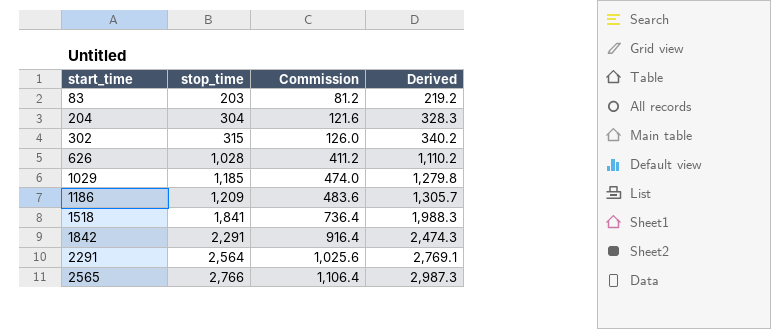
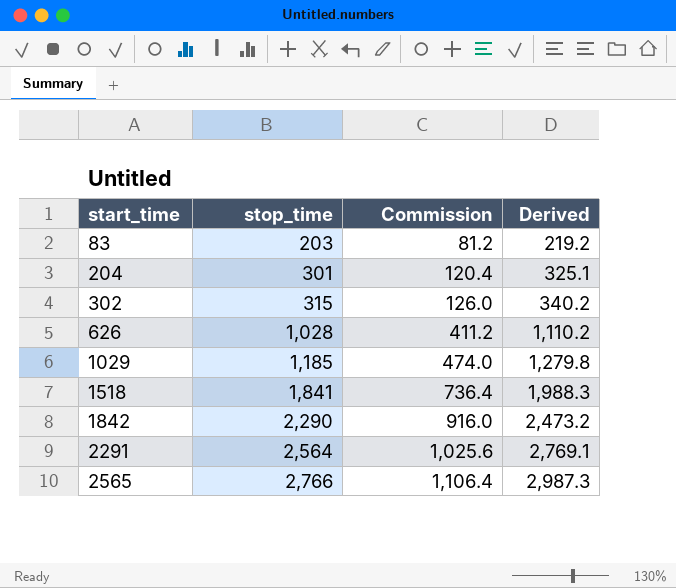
row 1186: 1,209 | 483.6 | 1,305.7 -> none
204 | stop_time: 304 -> 301
204 | Commission: 121.6 -> 120.4
204 | Derived: 328.3 -> 325.1
1842 | stop_time: 2,291 -> 2,290
1842 | Commission: 916.4 -> 916.0
1842 | Derived: 2,474.3 -> 2,473.2

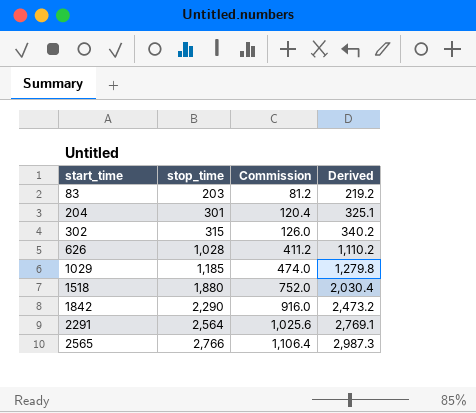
1518 | stop_time: 1,841 -> 1,880
1518 | Commission: 736.4 -> 752.0
1518 | Derived: 1,988.3 -> 2,030.4

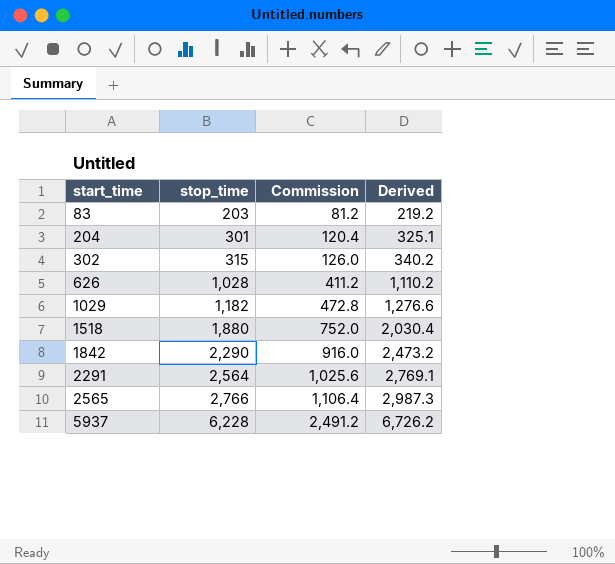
1029 | stop_time: 1,185 -> 1,182
1029 | Commission: 474.0 -> 472.8
1029 | Derived: 1,279.8 -> 1,276.6
row 5937: none -> 6,228 | 2,491.2 | 6,726.2

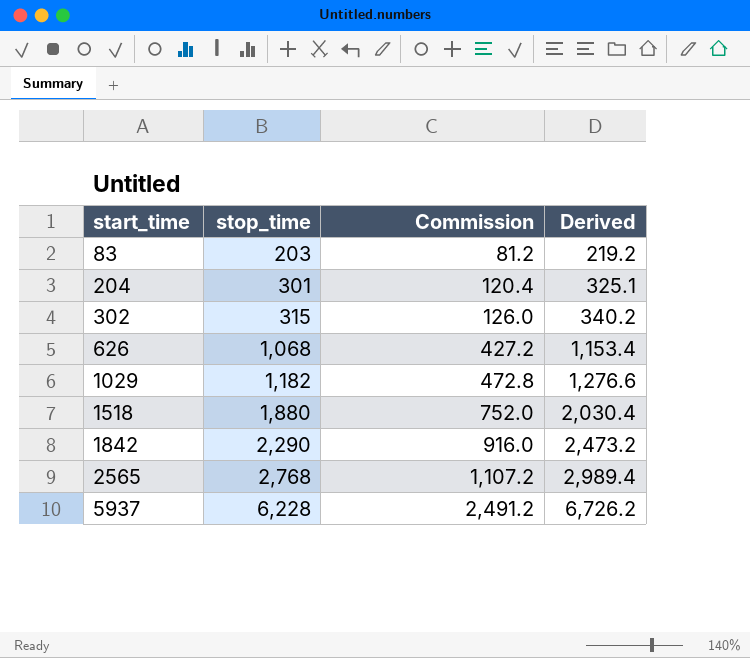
row 2291: 2,564 | 1,025.6 | 2,769.1 -> none
626 | stop_time: 1,028 -> 1,068
626 | Commission: 411.2 -> 427.2
626 | Derived: 1,110.2 -> 1,153.4
2565 | stop_time: 2,766 -> 2,768
2565 | Commission: 1,106.4 -> 1,107.2
2565 | Derived: 2,987.3 -> 2,989.4

